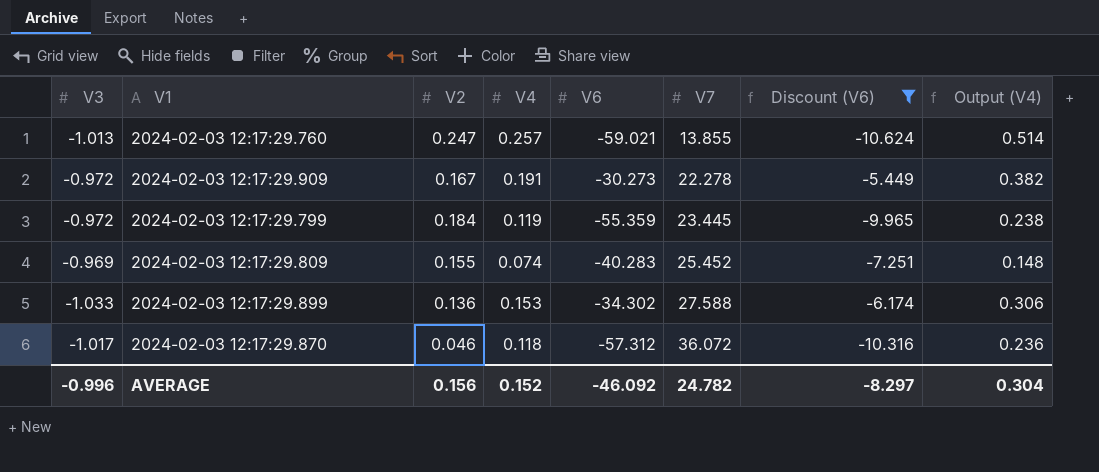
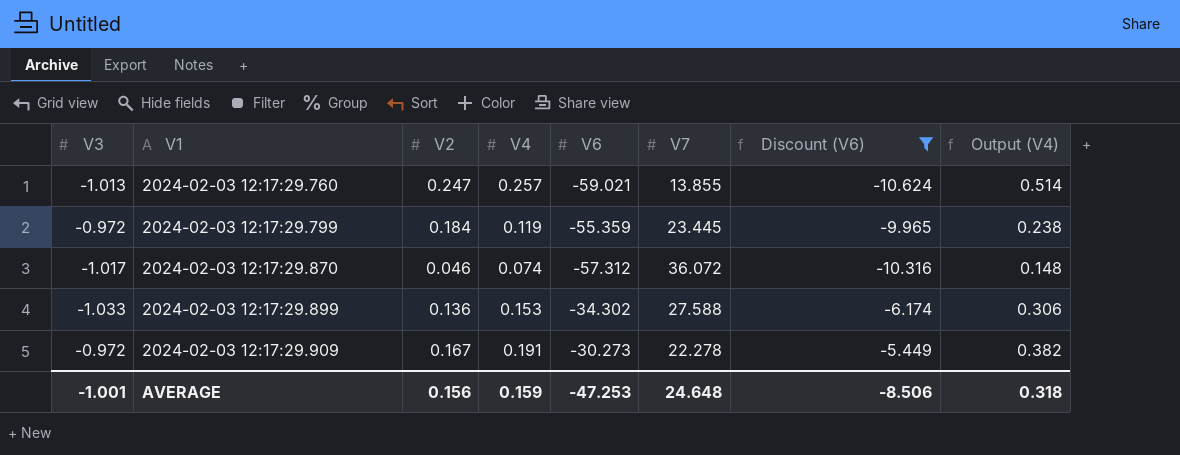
row order: V7 ascending -> V1 ascending
row 2024-02-03 12:17:29.809: -0.969 | 0.155 | 0.074 | -40.283 | 25.452 | -7.251 | 0.148 -> none
2024-02-03 12:17:29.870 | V4: 0.118 -> 0.074
2024-02-03 12:17:29.870 | Output (V4): 0.236 -> 0.148
AVERAGE | V3: -0.996 -> -1.001
AVERAGE | V4: 0.152 -> 0.159
AVERAGE | V6: -46.092 -> -47.253
AVERAGE | V7: 24.782 -> 24.648
AVERAGE | Discount (V6): -8.297 -> -8.506
AVERAGE | Output (V4): 0.304 -> 0.318

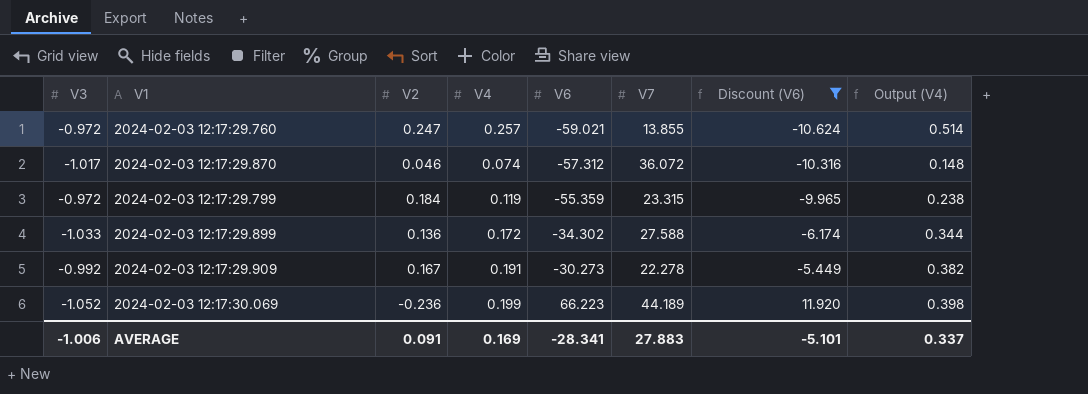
row order: V1 ascending -> V6 ascending
2024-02-03 12:17:29.760 | V3: -1.013 -> -0.972
2024-02-03 12:17:29.799 | V7: 23.445 -> 23.315
2024-02-03 12:17:29.899 | V4: 0.153 -> 0.172
2024-02-03 12:17:29.899 | Output (V4): 0.306 -> 0.344
2024-02-03 12:17:29.909 | V3: -0.972 -> -0.992
row 2024-02-03 12:17:30.069: none -> -1.052 | -0.236 | 0.199 | 66.223 | 44.189 | 11.920 | 0.398
AVERAGE | V3: -1.001 -> -1.006
AVERAGE | V2: 0.156 -> 0.091
AVERAGE | V4: 0.159 -> 0.169
AVERAGE | V6: -47.253 -> -28.341
AVERAGE | V7: 24.648 -> 27.883
AVERAGE | Discount (V6): -8.506 -> -5.101
AVERAGE | Output (V4): 0.318 -> 0.337

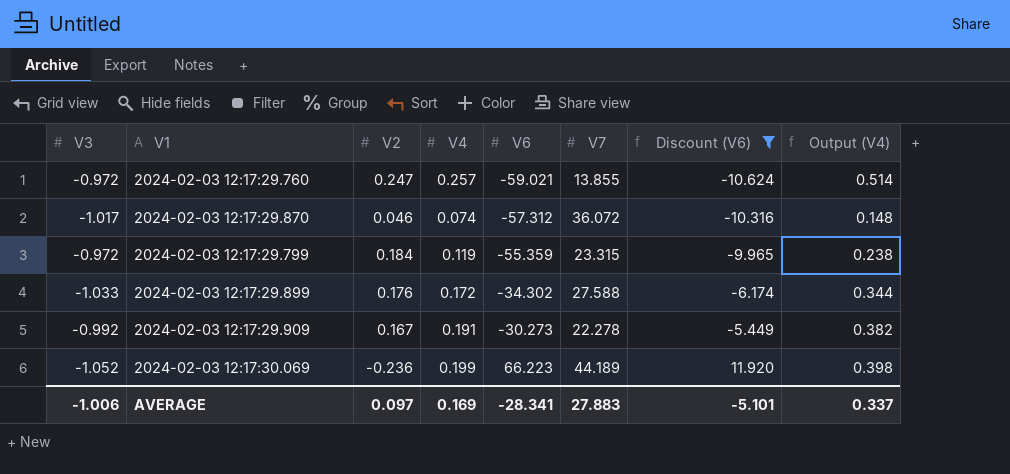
2024-02-03 12:17:29.899 | V2: 0.136 -> 0.176
AVERAGE | V2: 0.091 -> 0.097

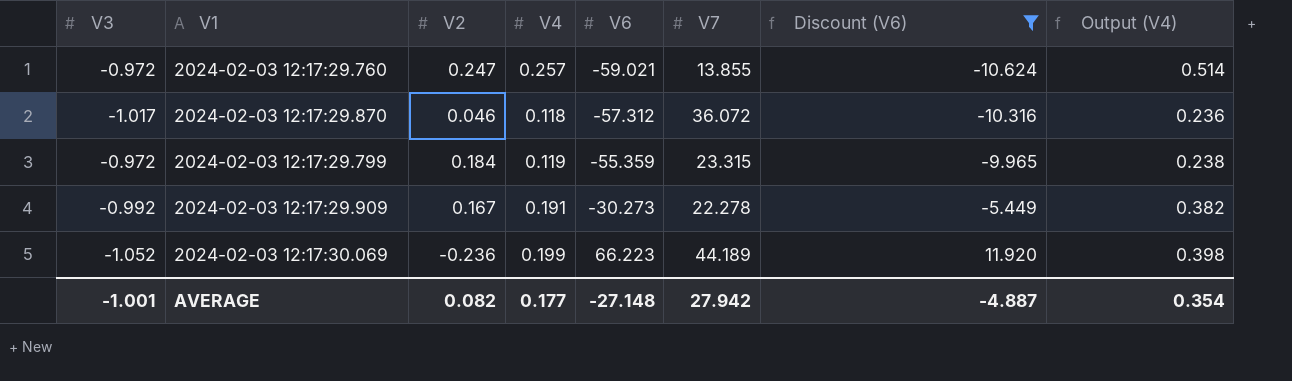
row 2024-02-03 12:17:29.899: -1.033 | 0.176 | 0.172 | -34.302 | 27.588 | -6.174 | 0.344 -> none
2024-02-03 12:17:29.870 | V4: 0.074 -> 0.118
2024-02-03 12:17:29.870 | Output (V4): 0.148 -> 0.236
AVERAGE | V3: -1.006 -> -1.001
AVERAGE | V2: 0.097 -> 0.082
AVERAGE | V4: 0.169 -> 0.177
AVERAGE | V6: -28.341 -> -27.148
AVERAGE | V7: 27.883 -> 27.942
AVERAGE | Discount (V6): -5.101 -> -4.887
AVERAGE | Output (V4): 0.337 -> 0.354

